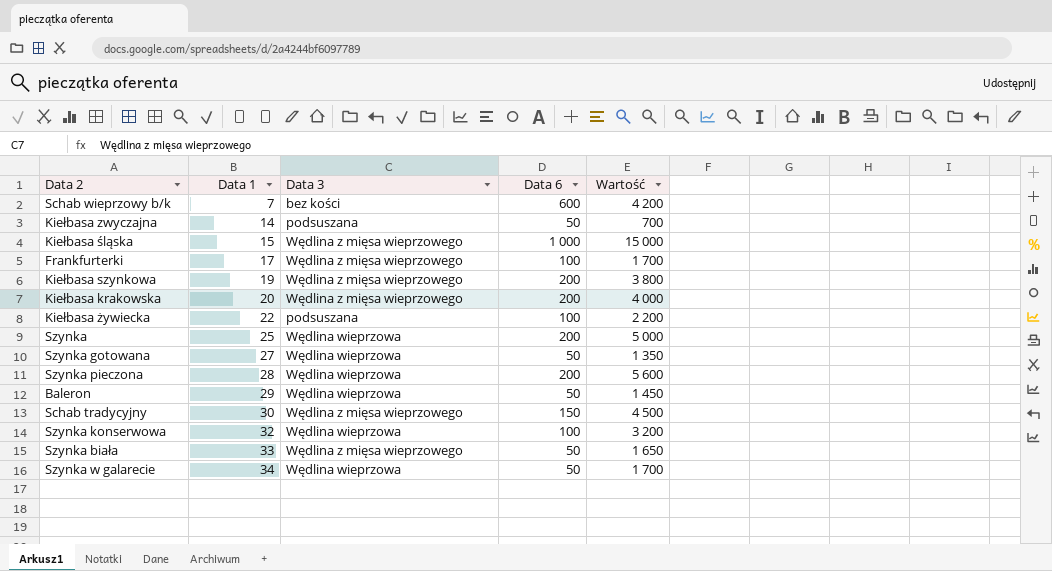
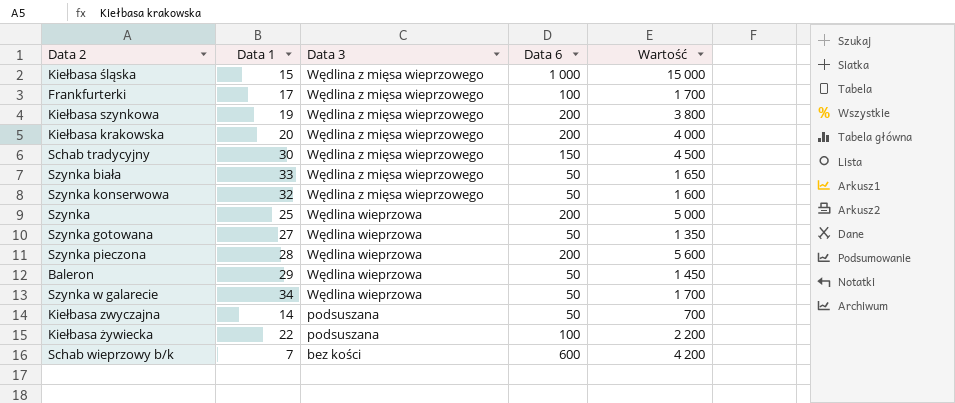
row order: Data 1 ascending -> Data 3 descending
Szynka konserwowa | Data 3: Wędlina wieprzowa -> Wędlina z mięsa wieprzowego
Szynka konserwowa | Data 6: 100 -> 50
Szynka konserwowa | Wartość: 3 200 -> 1 600

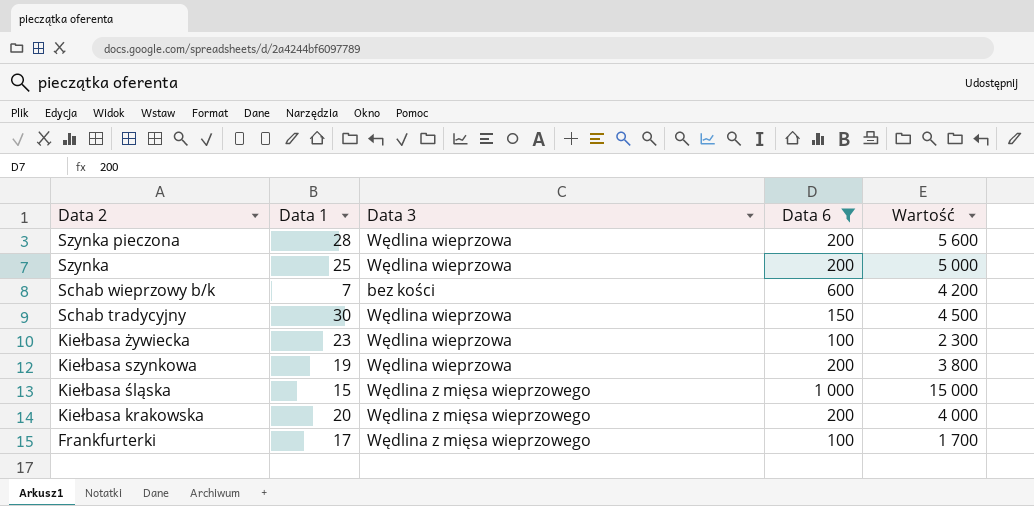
filter: none -> Data 6 != 50
row order: Data 3 descending -> Data 2 descending
Schab tradycyjny | Data 3: Wędlina z mięsa wieprzowego -> Wędlina wieprzowa
Kiełbasa żywiecka | Data 1: 22 -> 23
Kiełbasa żywiecka | Data 3: podsuszana -> Wędlina wieprzowa
Kiełbasa żywiecka | Wartość: 2 200 -> 2 300
Kiełbasa szynkowa | Data 3: Wędlina z mięsa wieprzowego -> Wędlina wieprzowa

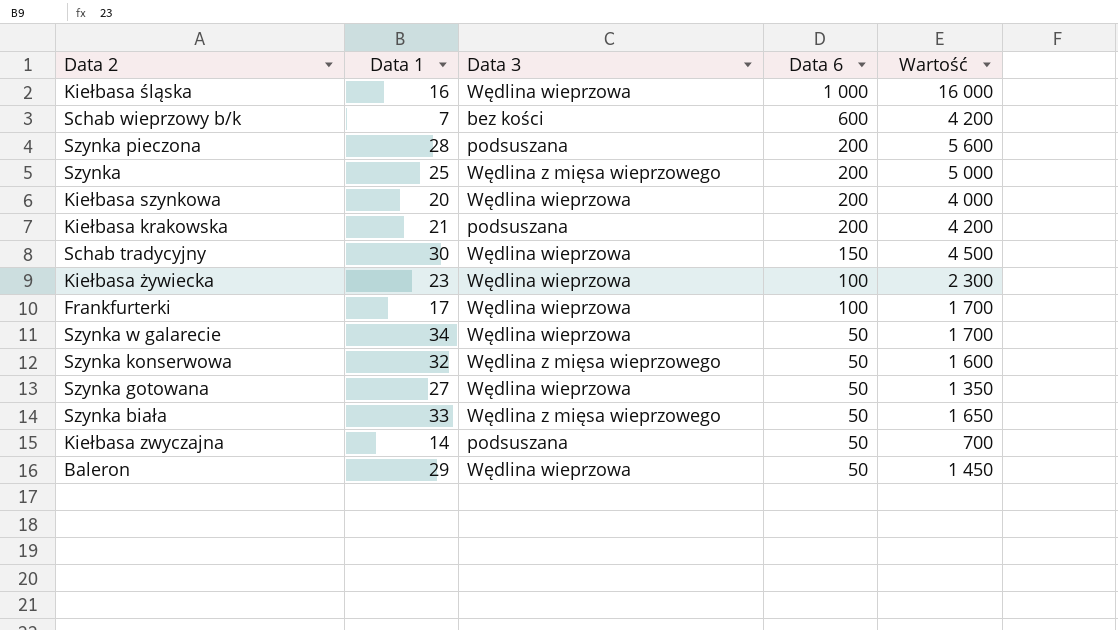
filter: Data 6 != 50 -> none
row order: Data 2 descending -> Data 6 descending
Kiełbasa śląska | Data 1: 15 -> 16
Kiełbasa śląska | Data 3: Wędlina z mięsa wieprzowego -> Wędlina wieprzowa
Kiełbasa śląska | Wartość: 15 000 -> 16 000
Szynka pieczona | Data 3: Wędlina wieprzowa -> podsuszana
Szynka | Data 3: Wędlina wieprzowa -> Wędlina z mięsa wieprzowego
Kiełbasa szynkowa | Data 1: 19 -> 20
Kiełbasa szynkowa | Wartość: 3 800 -> 4 000
Kiełbasa krakowska | Data 1: 20 -> 21
Kiełbasa krakowska | Data 3: Wędlina z mięsa wieprzowego -> podsuszana
Kiełbasa krakowska | Wartość: 4 000 -> 4 200
Frankfurterki | Data 3: Wędlina z mięsa wieprzowego -> Wędlina wieprzowa

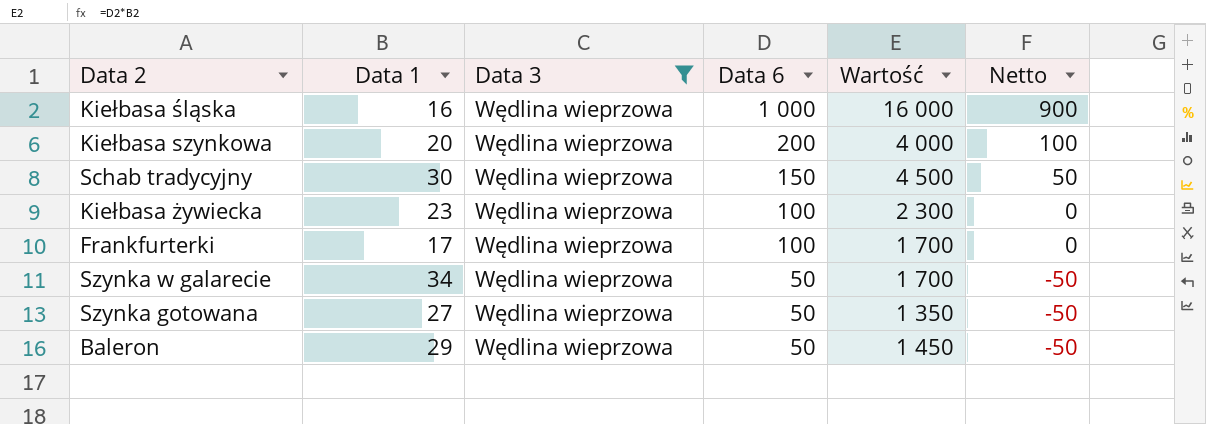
filter: none -> Data 3 = Wędlina wieprzowa
column Netto | formula: none -> [Data 6] - 100

